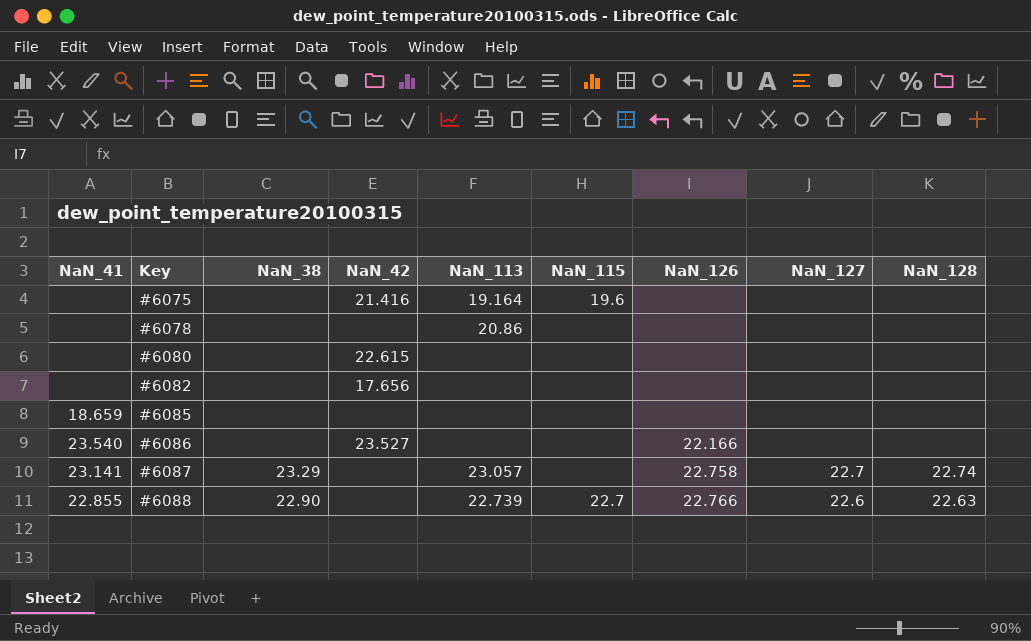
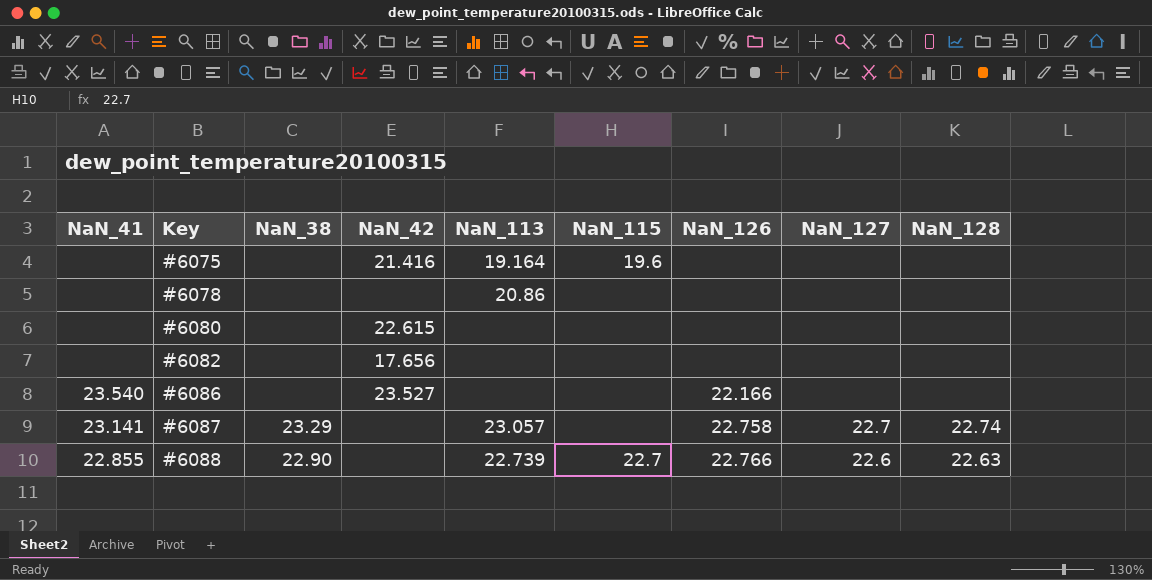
row #6085: 18.659 | none | none | none | none | none | none | none -> none

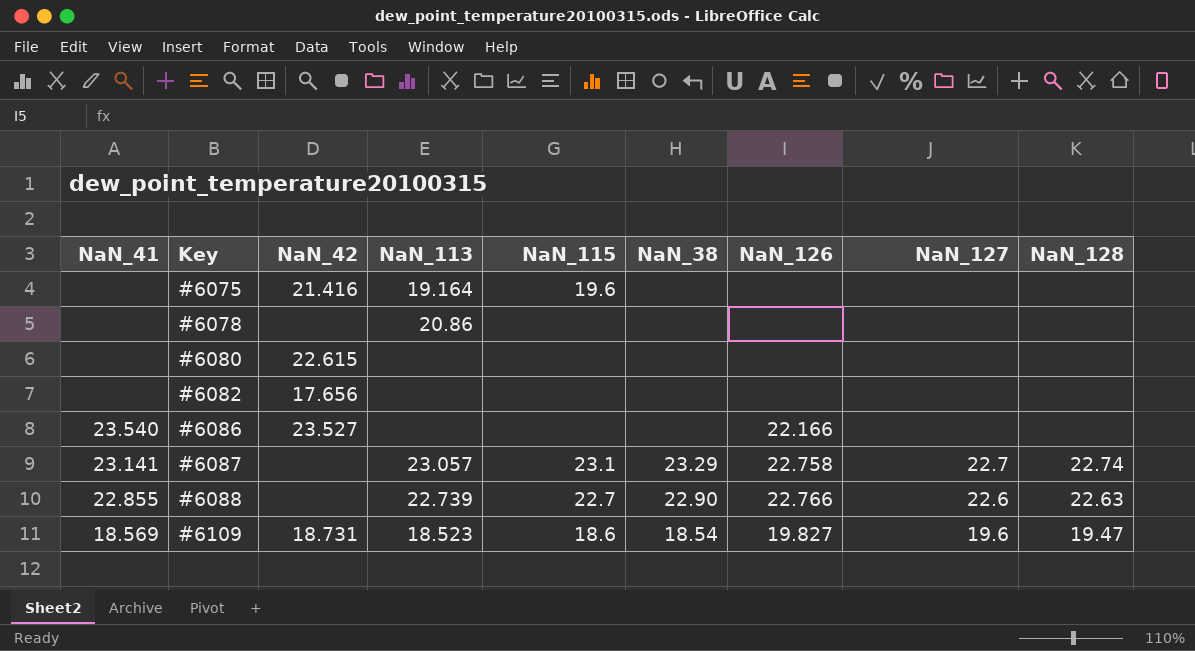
column NaN_38 | position: 3 -> 6
#6087 | NaN_115: none -> 23.1
row #6109: none -> 18.569 | 18.731 | 18.523 | 18.6 | 18.54 | 19.827 | 19.6 | 19.47

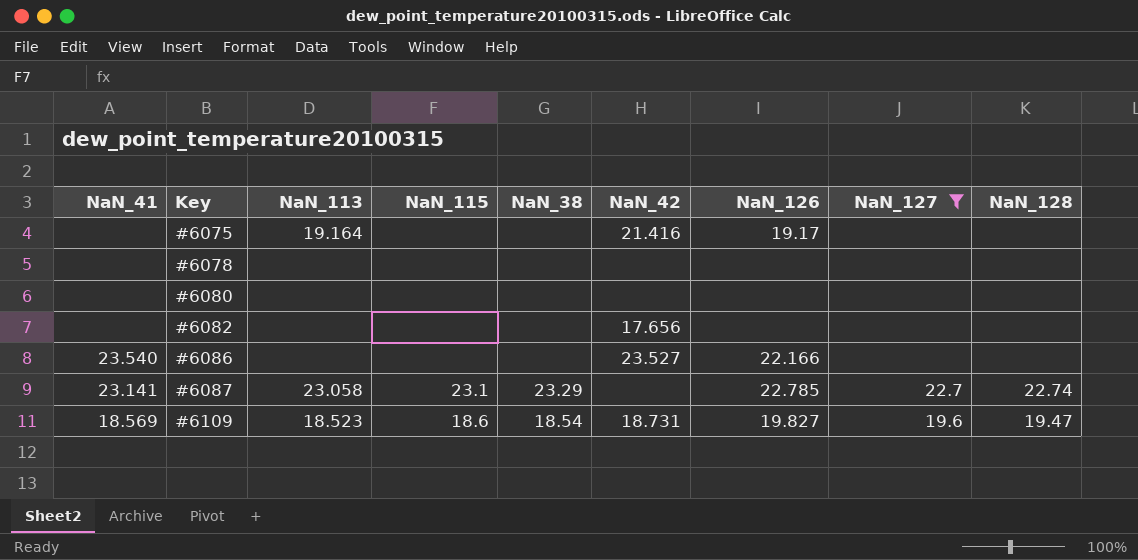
filter: none -> NaN_127 != 22.6
column NaN_42 | position: 3 -> 6
#6075 | NaN_115: 19.6 -> none
#6075 | NaN_126: none -> 19.17
#6078 | NaN_113: 20.86 -> none
#6080 | NaN_42: 22.615 -> none
#6087 | NaN_113: 23.057 -> 23.058
#6087 | NaN_126: 22.758 -> 22.785

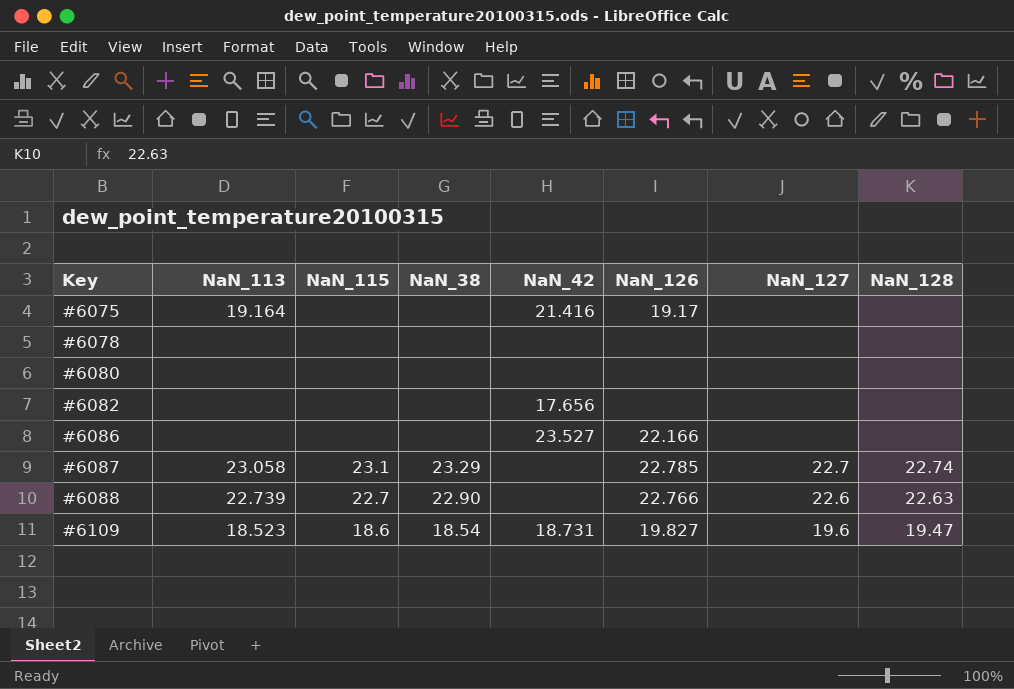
filter: NaN_127 != 22.6 -> none
column NaN_41 | position: 1 -> none

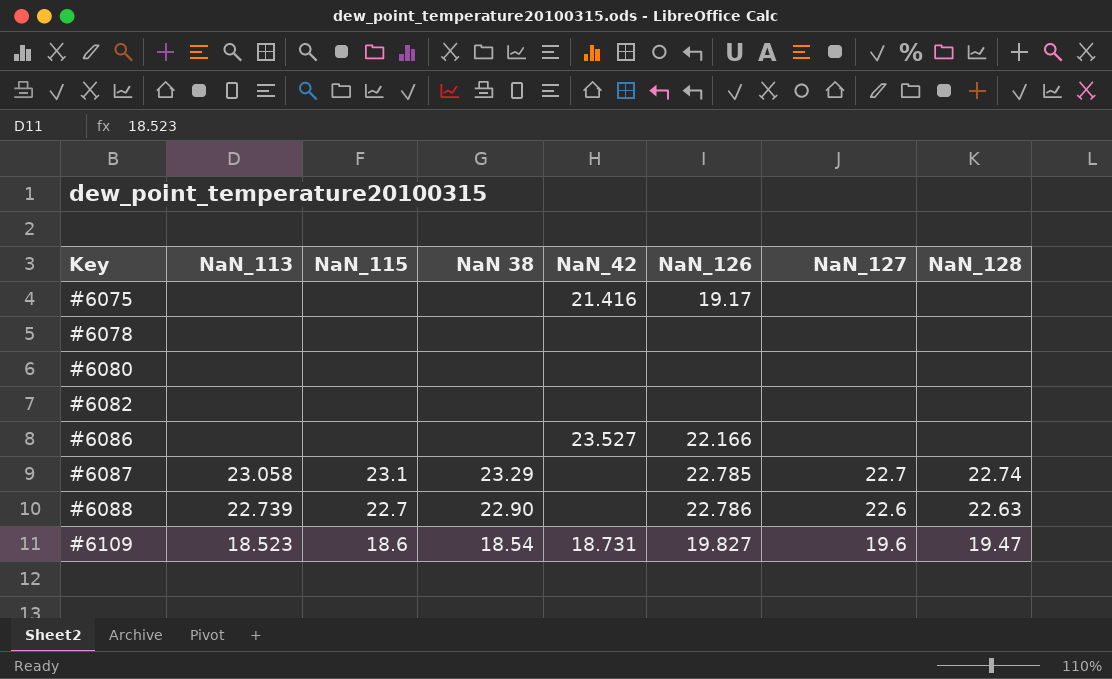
column name: NaN_38 -> NaN 38
#6075 | NaN_113: 19.164 -> none
#6082 | NaN_42: 17.656 -> none
#6088 | NaN_126: 22.766 -> 22.786

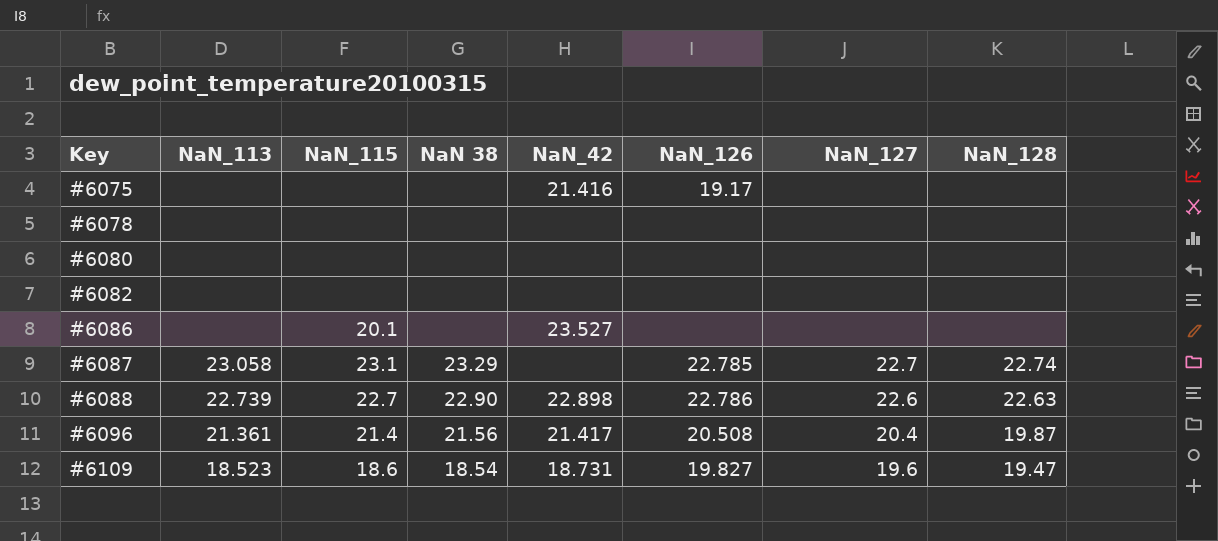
#6086 | NaN_115: none -> 20.1
#6086 | NaN_126: 22.166 -> none
#6088 | NaN_42: none -> 22.898
row #6096: none -> 21.361 | 21.4 | 21.56 | 21.417 | 20.508 | 20.4 | 19.87

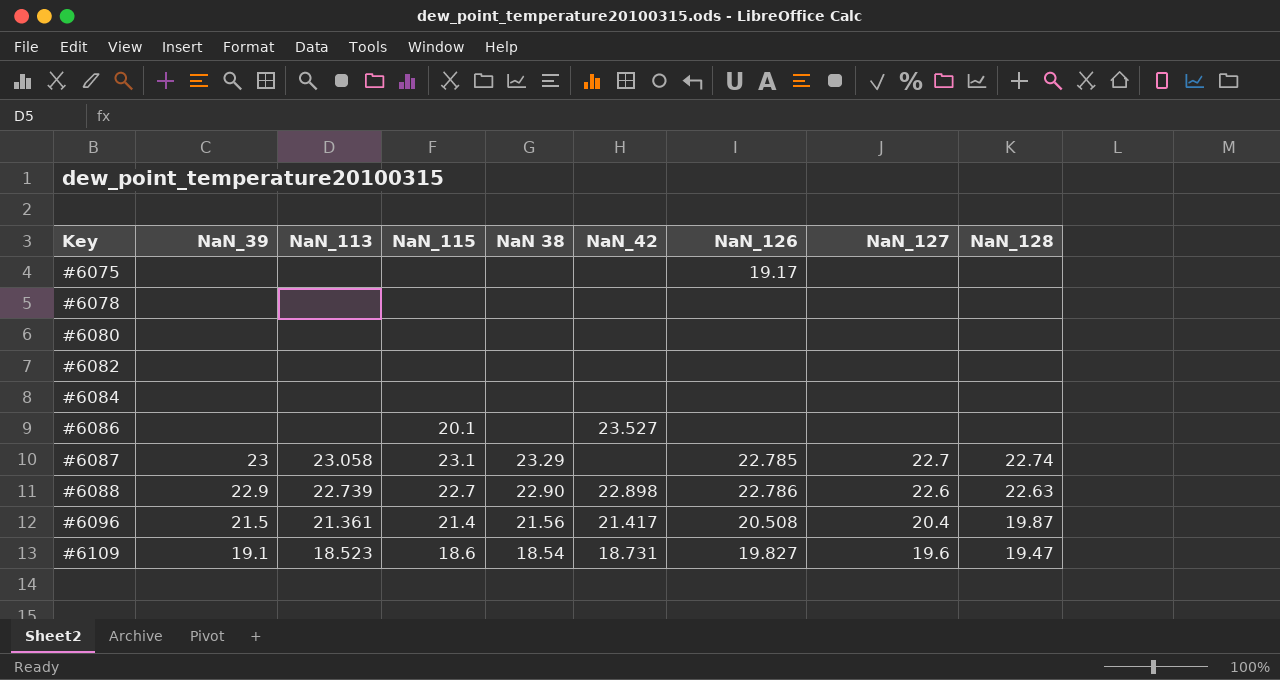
column NaN_39 | position: none -> 2
#6075 | NaN_42: 21.416 -> none
row #6084: none -> none | none | none | none | none | none | none | none

